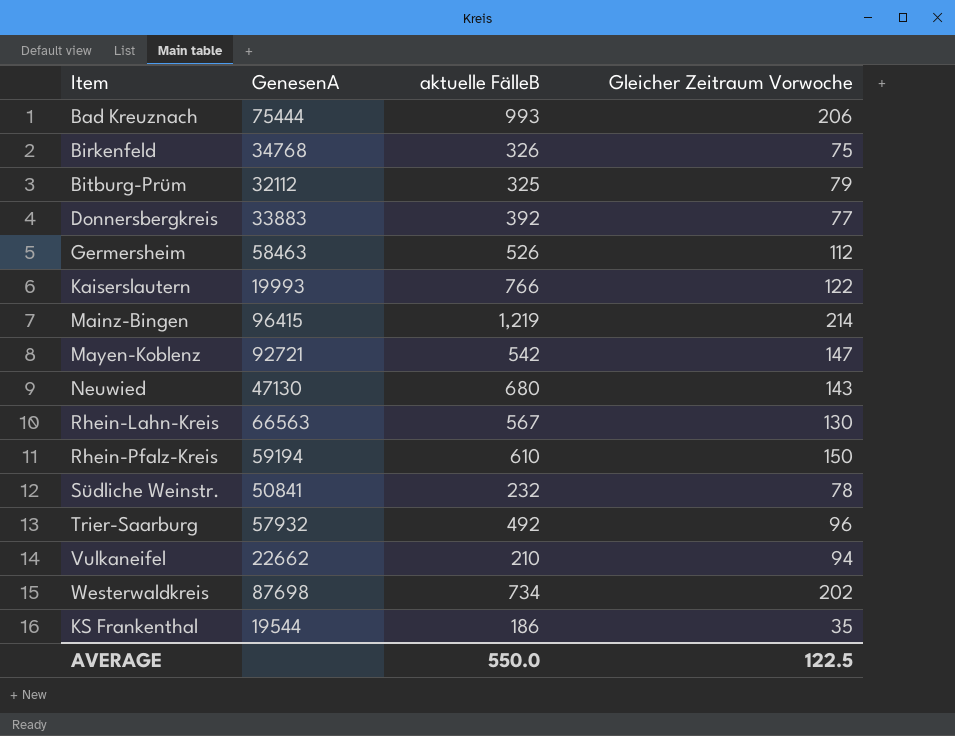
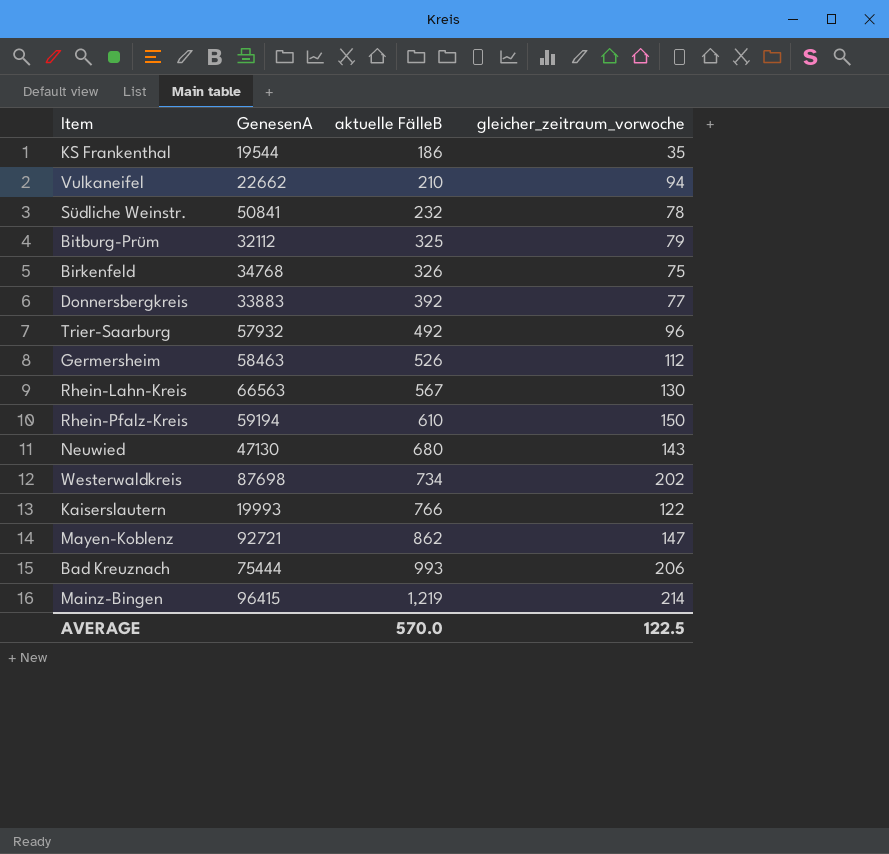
row order: none -> aktuelle FälleB ascending
column name: Gleicher Zeitraum Vorwoche -> gleicher_zeitraum_vorwoche
Mayen-Koblenz | aktuelle FälleB: 542 -> 862
AVERAGE | aktuelle FälleB: 550.0 -> 570.0

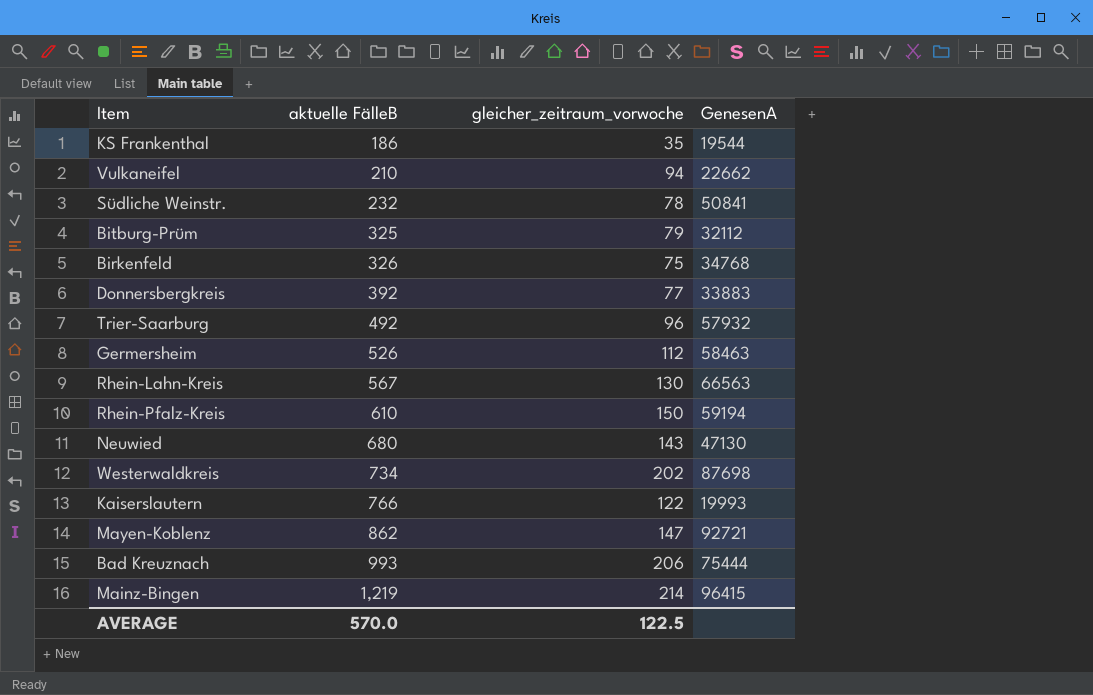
column GenesenA | position: 2 -> 4

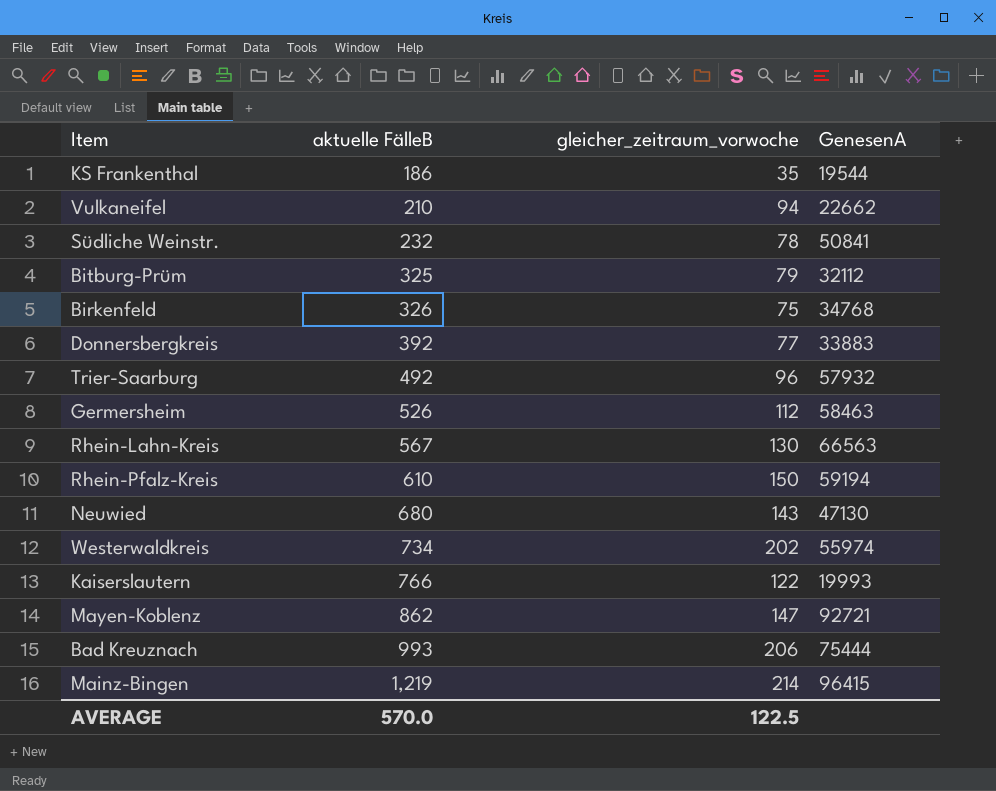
Westerwaldkreis | GenesenA: 87698 -> 55974

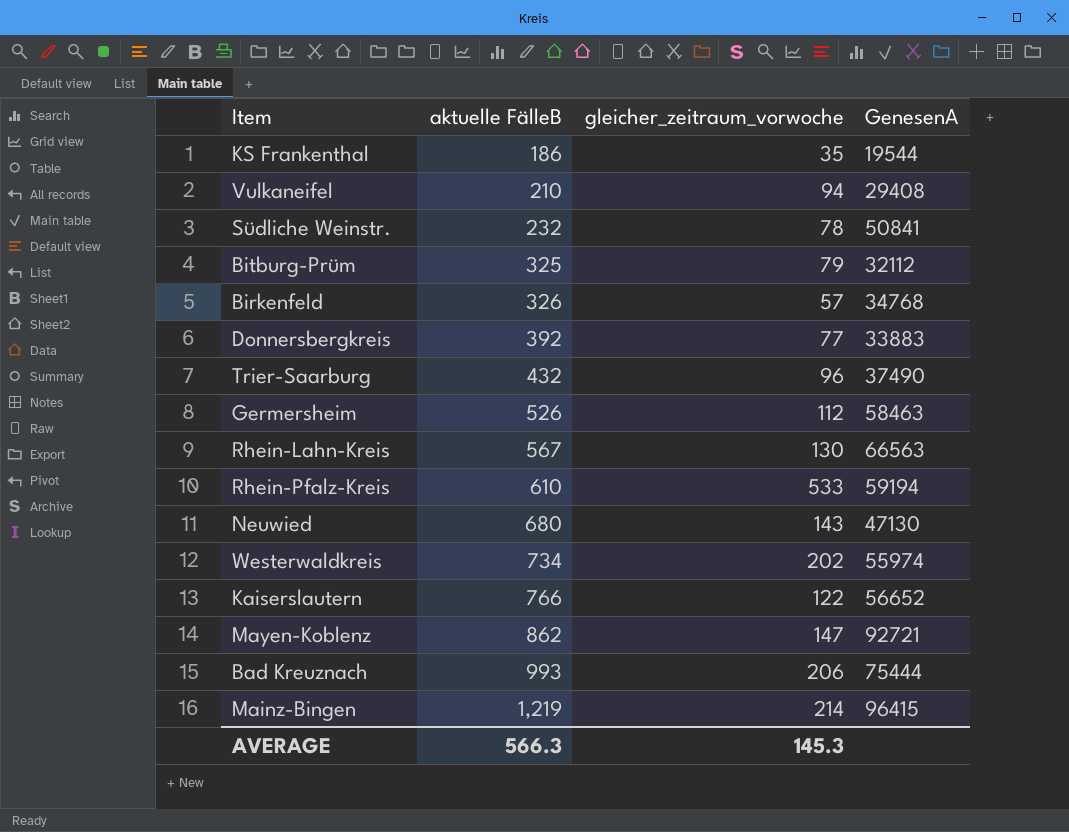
Vulkaneifel | GenesenA: 22662 -> 29408
Birkenfeld | gleicher_zeitraum_vorwoche: 75 -> 57
Trier-Saarburg | aktuelle FälleB: 492 -> 432
Trier-Saarburg | GenesenA: 57932 -> 37490
Rhein-Pfalz-Kreis | gleicher_zeitraum_vorwoche: 150 -> 533
Kaiserslautern | GenesenA: 19993 -> 56652
AVERAGE | aktuelle FälleB: 570.0 -> 566.3
AVERAGE | gleicher_zeitraum_vorwoche: 122.5 -> 145.3

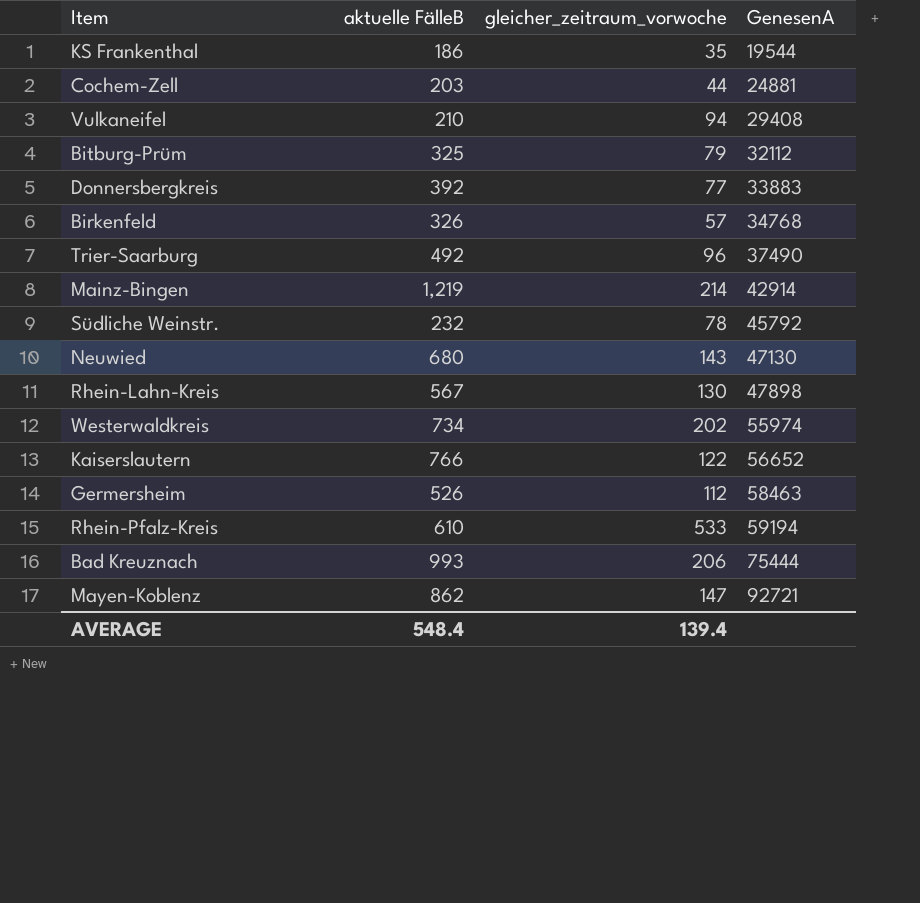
row order: aktuelle FälleB ascending -> GenesenA ascending
row Cochem-Zell: none -> 203 | 44 | 24881
Trier-Saarburg | aktuelle FälleB: 432 -> 492
Mainz-Bingen | GenesenA: 96415 -> 42914
Südliche Weinstr. | GenesenA: 50841 -> 45792
Rhein-Lahn-Kreis | GenesenA: 66563 -> 47898
AVERAGE | aktuelle FälleB: 566.3 -> 548.4
AVERAGE | gleicher_zeitraum_vorwoche: 145.3 -> 139.4

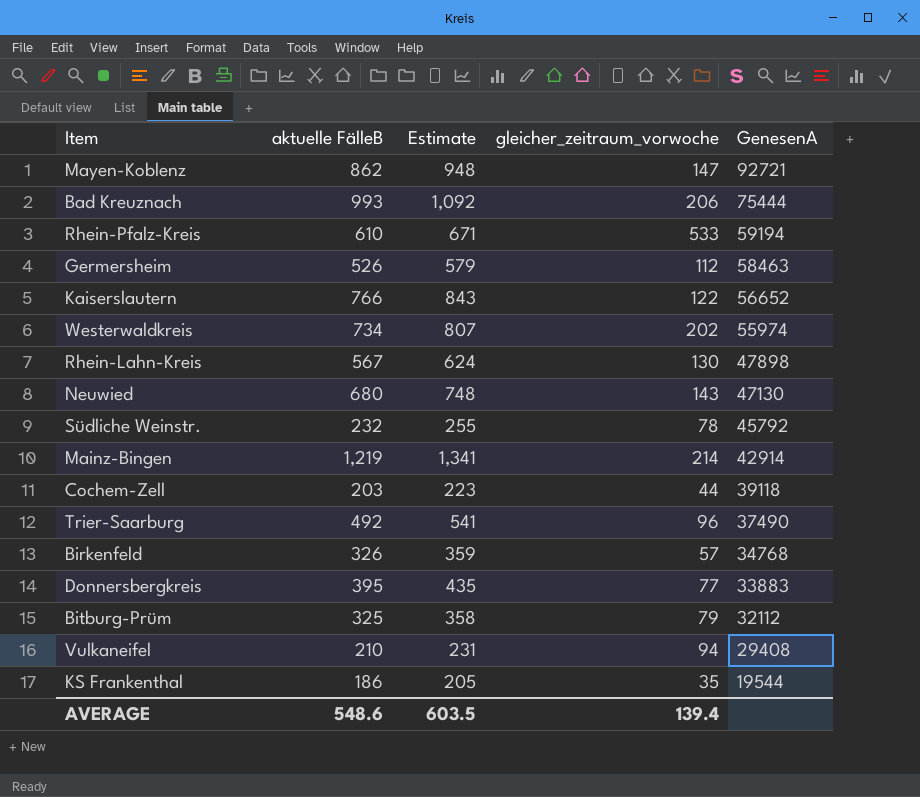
row order: GenesenA ascending -> GenesenA descending
column Estimate | formula: none -> [aktuelle FälleB] * 1.1
Cochem-Zell | GenesenA: 24881 -> 39118
Donnersbergkreis | aktuelle FälleB: 392 -> 395
AVERAGE | aktuelle FälleB: 548.4 -> 548.6

